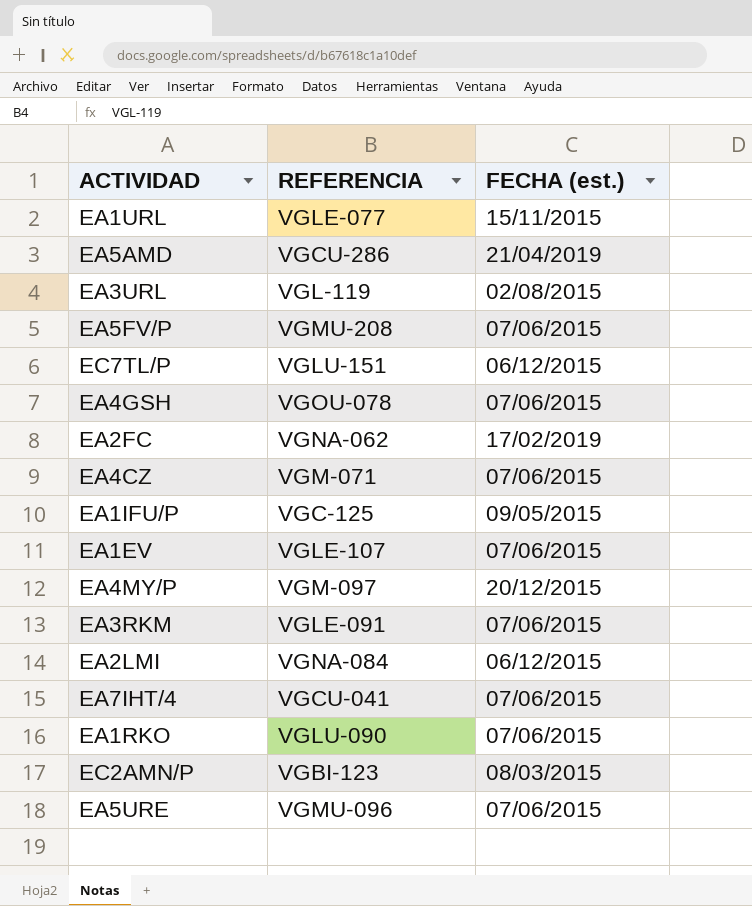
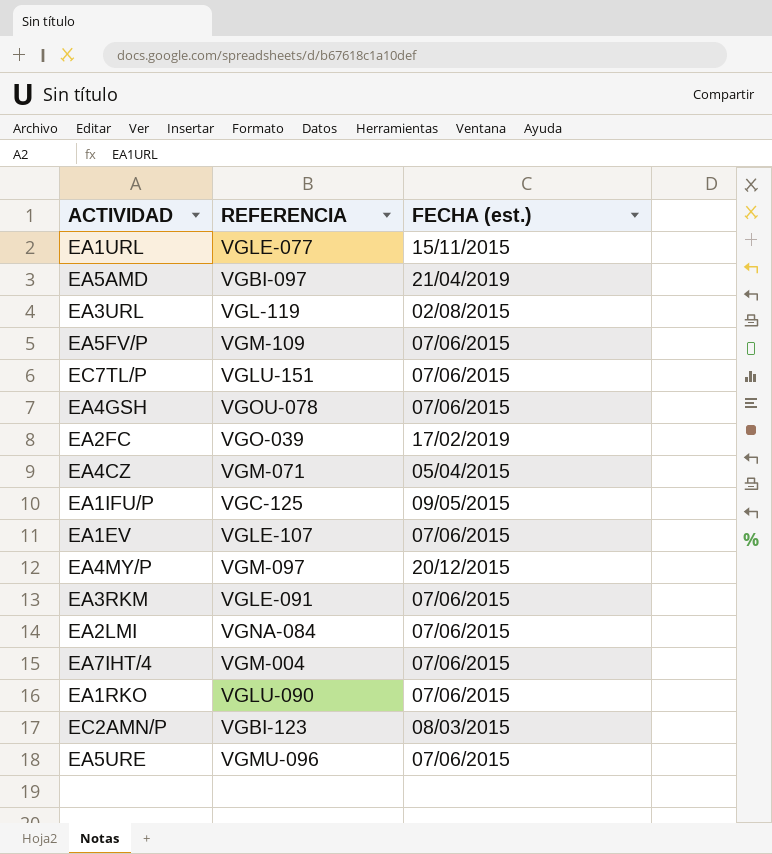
EA5AMD | REFERENCIA: VGCU-286 -> VGBI-097
EA5FV/P | REFERENCIA: VGMU-208 -> VGM-109
EC7TL/P | FECHA (est.): 06/12/2015 -> 07/06/2015
EA2FC | REFERENCIA: VGNA-062 -> VGO-039
EA4CZ | FECHA (est.): 07/06/2015 -> 05/04/2015
EA2LMI | FECHA (est.): 06/12/2015 -> 07/06/2015
EA7IHT/4 | REFERENCIA: VGCU-041 -> VGM-004

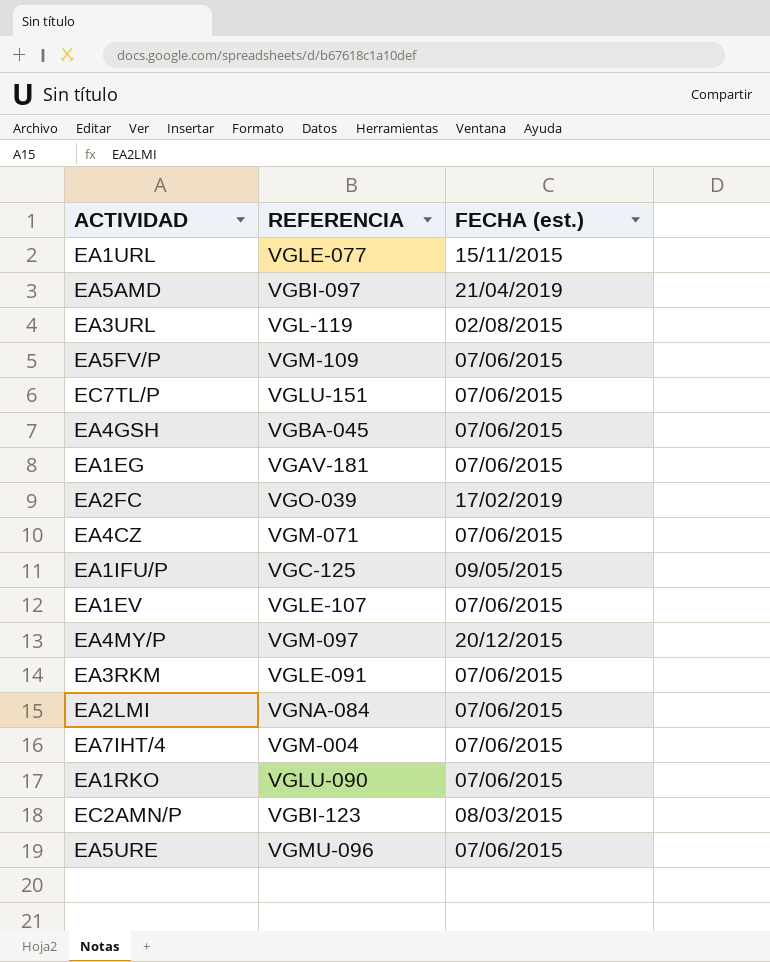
EA4GSH | REFERENCIA: VGOU-078 -> VGBA-045
row EA1EG: none -> VGAV-181 | 07/06/2015
EA4CZ | FECHA (est.): 05/04/2015 -> 07/06/2015

